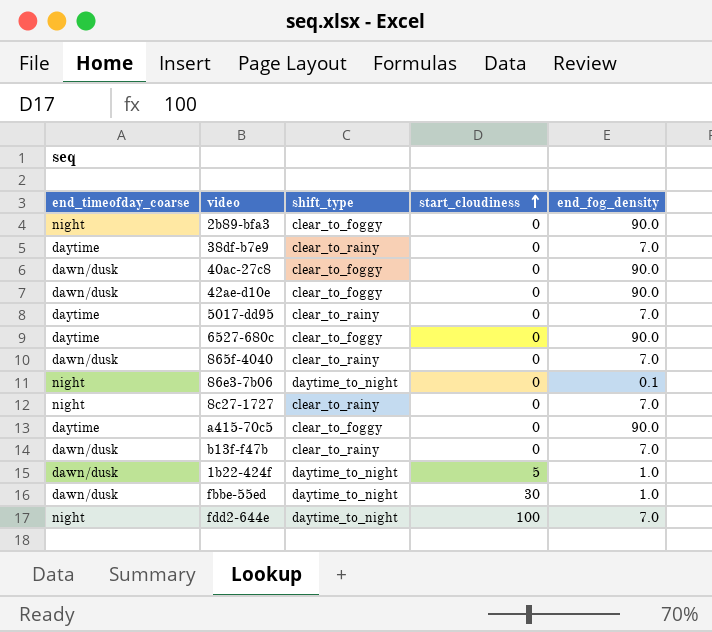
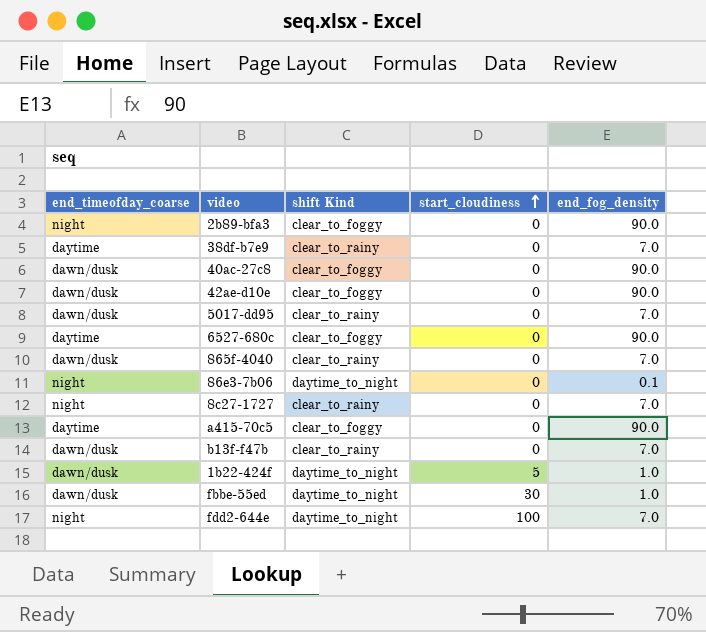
column name: shift_type -> shift Kind
5017-dd95 | end_timeofday_coarse: daytime -> dawn/dusk

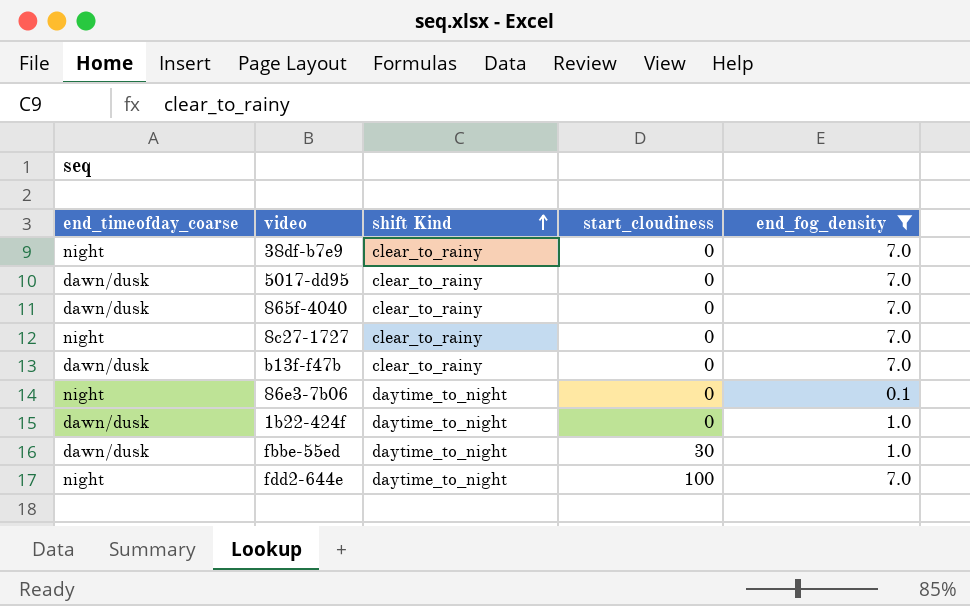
filter: none -> end_fog_density != 90.0
row order: start_cloudiness ascending -> shift Kind ascending
38df-b7e9 | end_timeofday_coarse: daytime -> night
1b22-424f | start_cloudiness: 5 -> 0

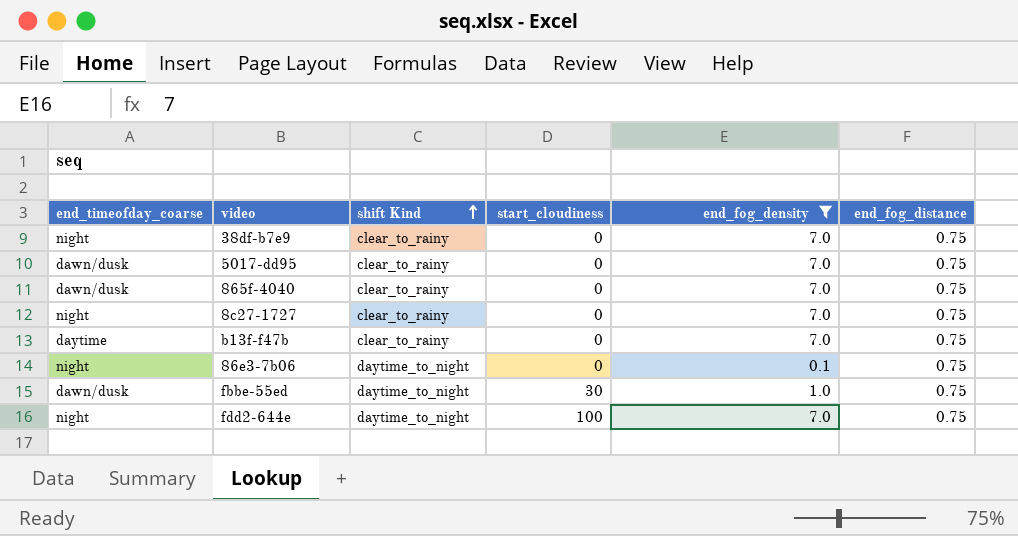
column end_fog_distance | position: none -> 6
row 1b22-424f: dawn/dusk | daytime_to_night | 0 | 1.0 -> none
b13f-f47b | end_timeofday_coarse: dawn/dusk -> daytime

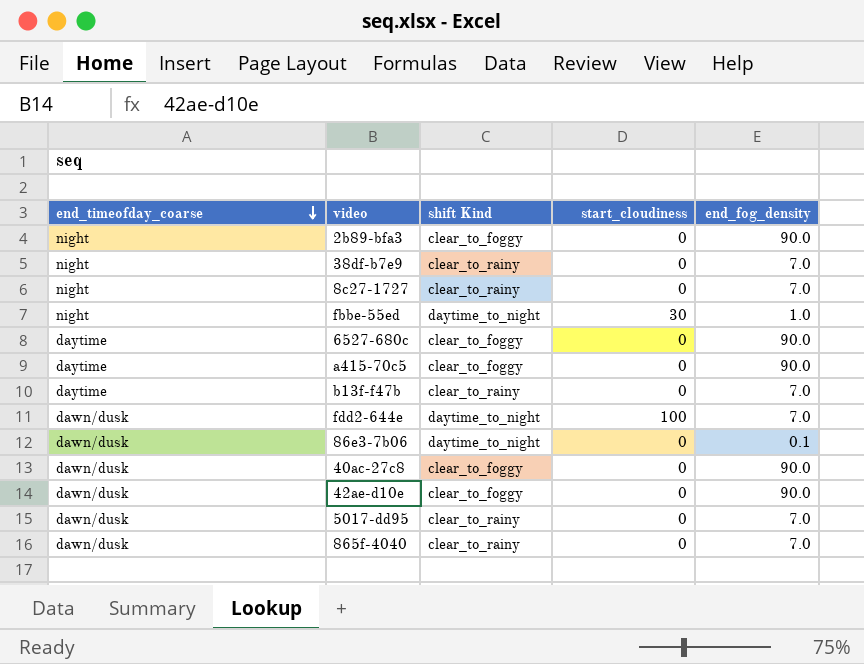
filter: end_fog_density != 90.0 -> none
row order: shift Kind ascending -> end_timeofday_coarse descending
column end_fog_distance | position: 6 -> none
fbbe-55ed | end_timeofday_coarse: dawn/dusk -> night
fdd2-644e | end_timeofday_coarse: night -> dawn/dusk
86e3-7b06 | end_timeofday_coarse: night -> dawn/dusk

